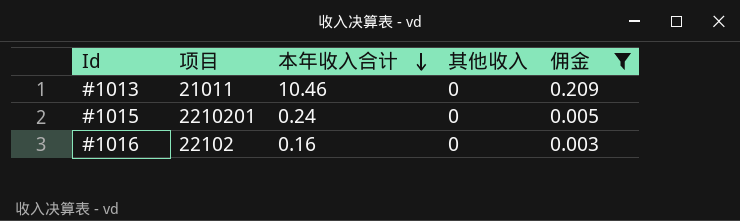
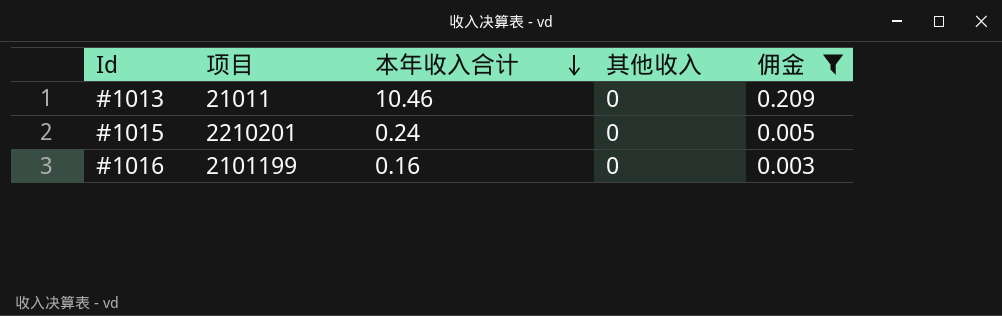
#1016 | 项目: 22102 -> 2101199

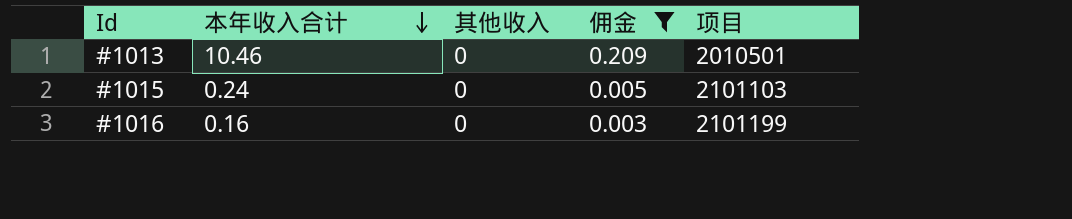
column 项目 | position: 2 -> 5
#1013 | 项目: 21011 -> 2010501
#1015 | 项目: 2210201 -> 2101103

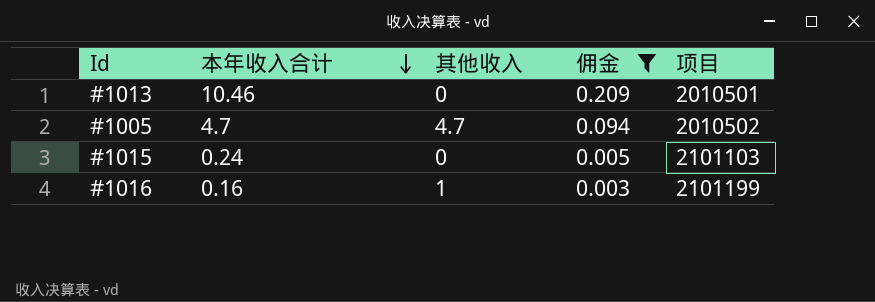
row #1005: none -> 4.7 | 4.7 | 0.094 | 2010502
#1016 | 其他收入: 0 -> 1

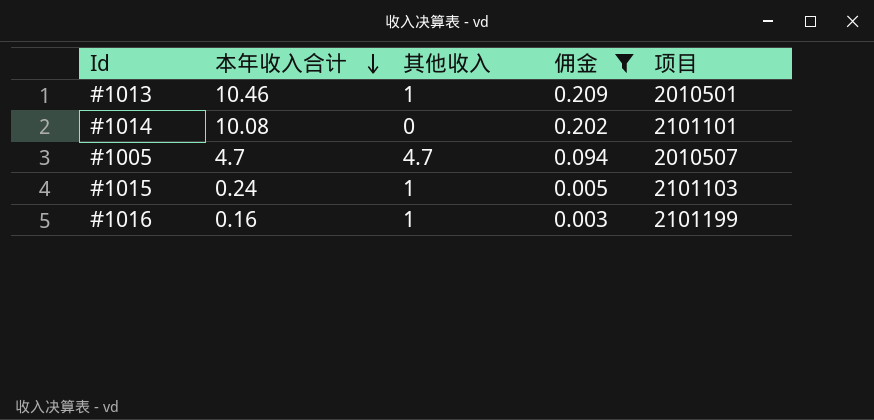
#1013 | 其他收入: 0 -> 1
row #1014: none -> 10.08 | 0 | 0.202 | 2101101
#1005 | 项目: 2010502 -> 2010507
#1015 | 其他收入: 0 -> 1

